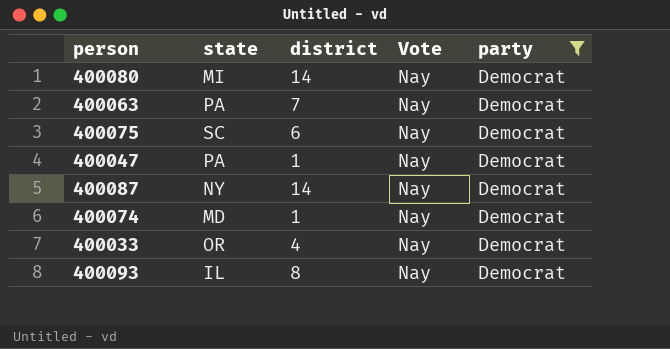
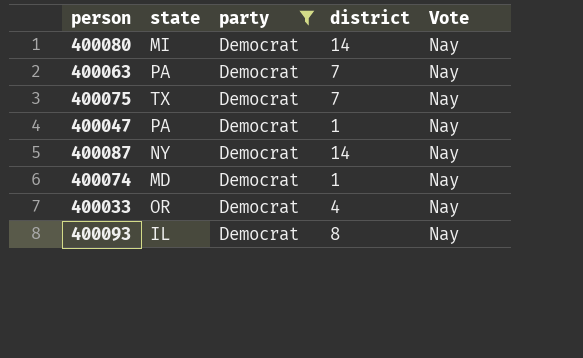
column party | position: 5 -> 3
400075 | state: SC -> TX
400075 | district: 6 -> 7

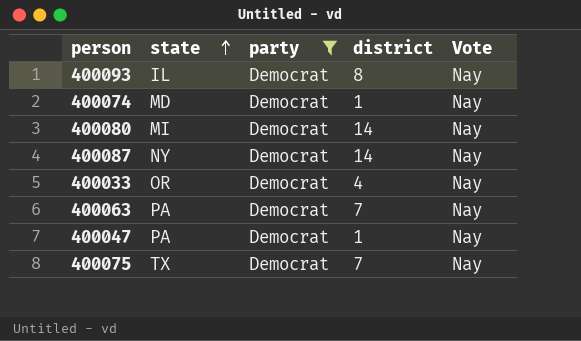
row order: none -> state ascending

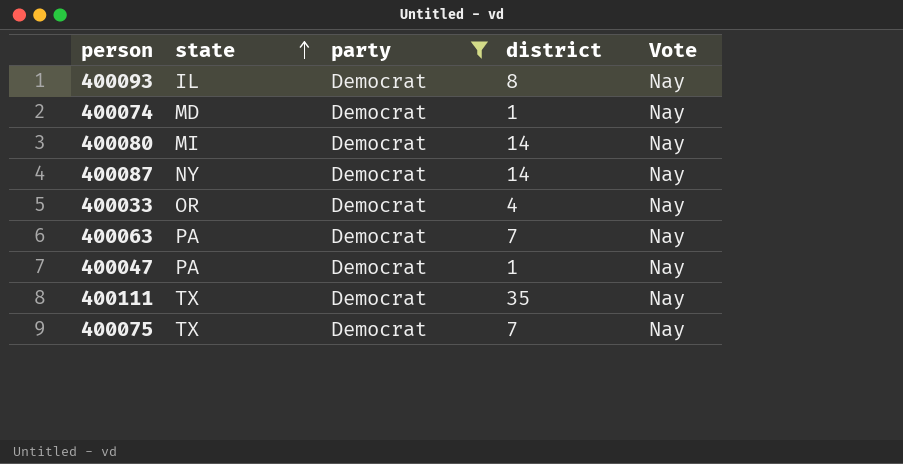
row 400111: none -> TX | Democrat | 35 | Nay

